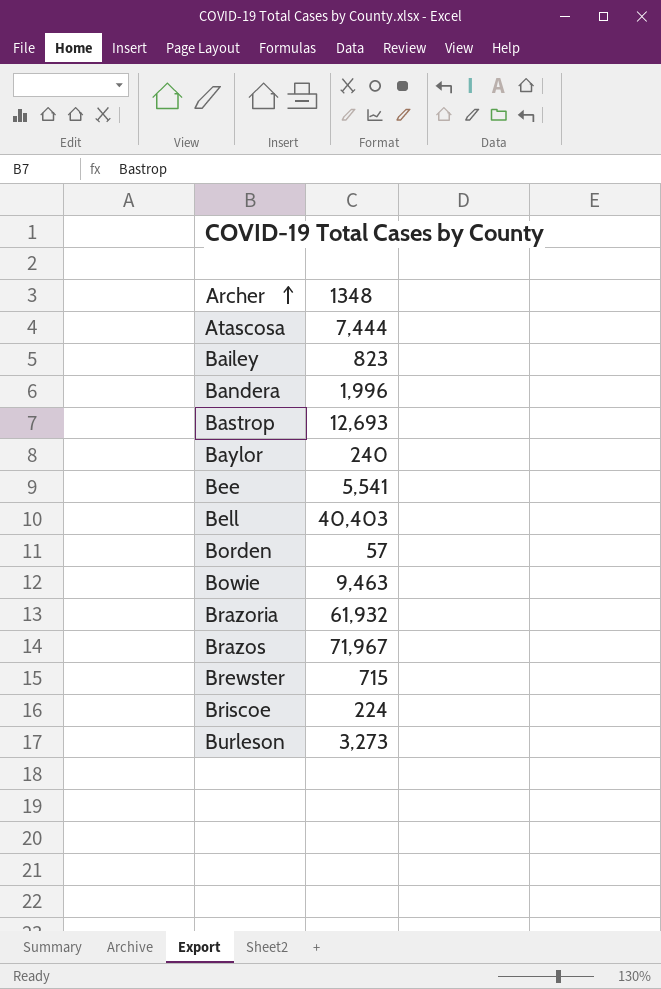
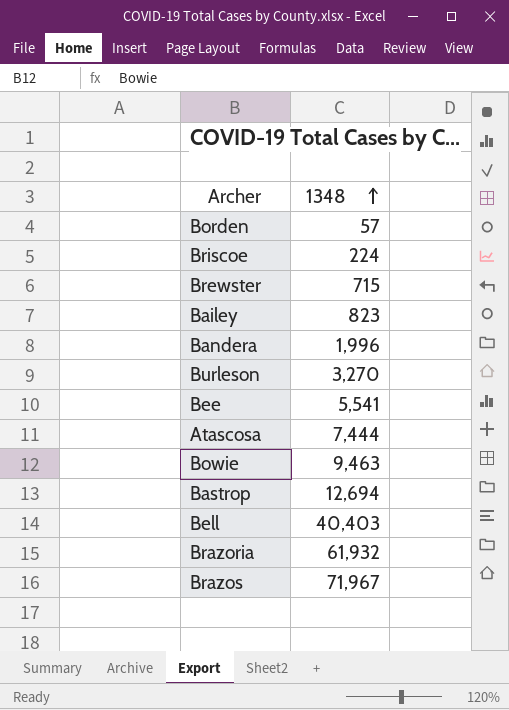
row order: Archer ascending -> 1348 ascending
row Baylor: 240 -> none
Burleson | 1348: 3,273 -> 3,270
Bastrop | 1348: 12,693 -> 12,694

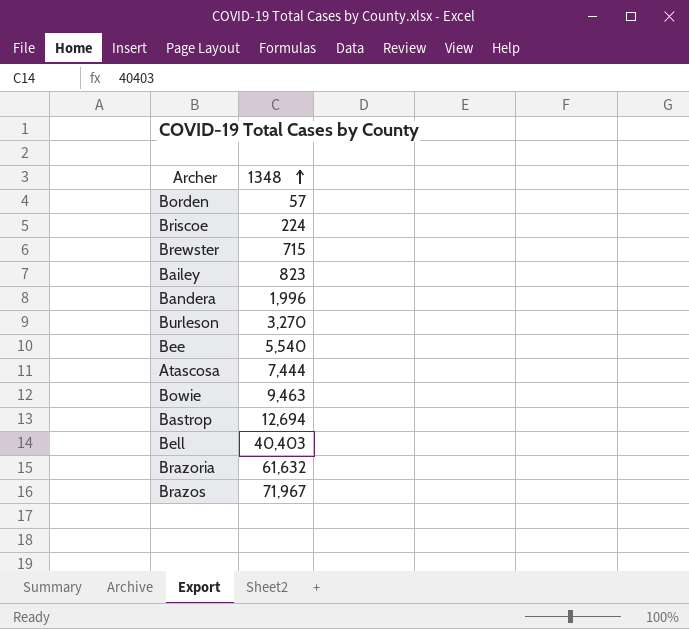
Bee | 1348: 5,541 -> 5,540
Brazoria | 1348: 61,932 -> 61,632

